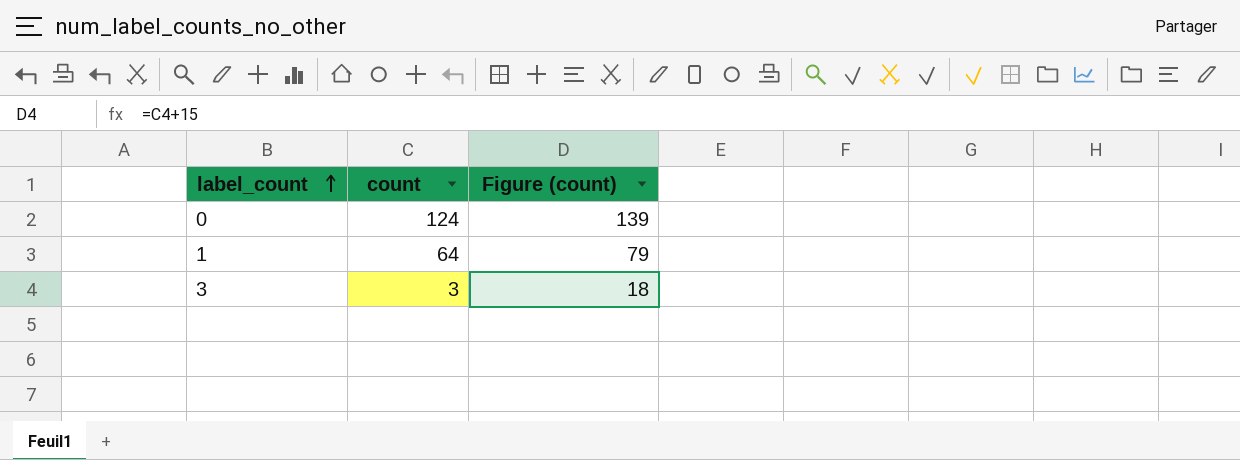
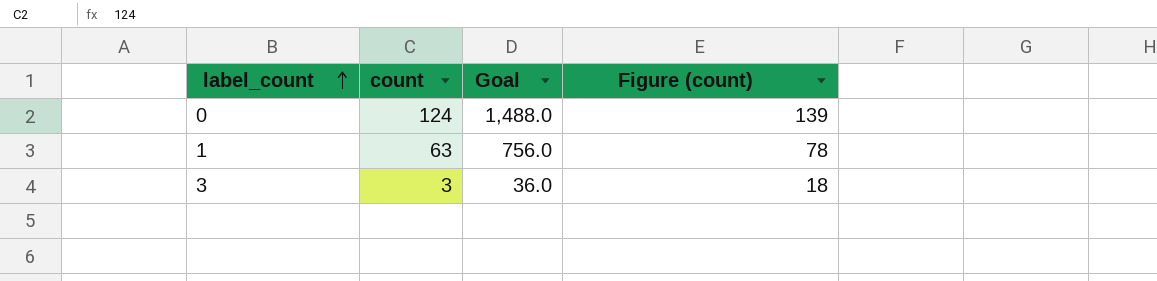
column Goal | formula: none -> [count] * 12
1 | count: 64 -> 63
1 | Figure (count): 79 -> 78

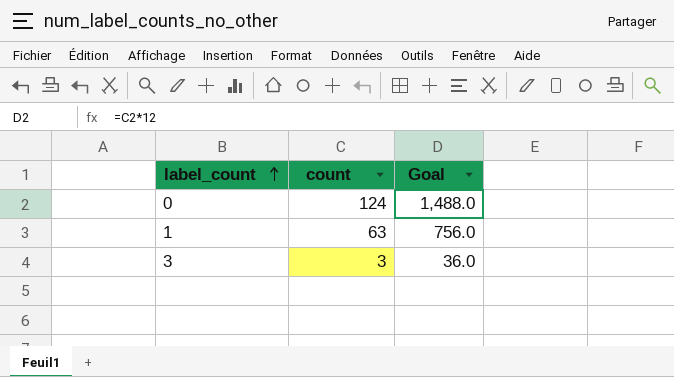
column Figure (count) | formula: [count] + 15 -> none

